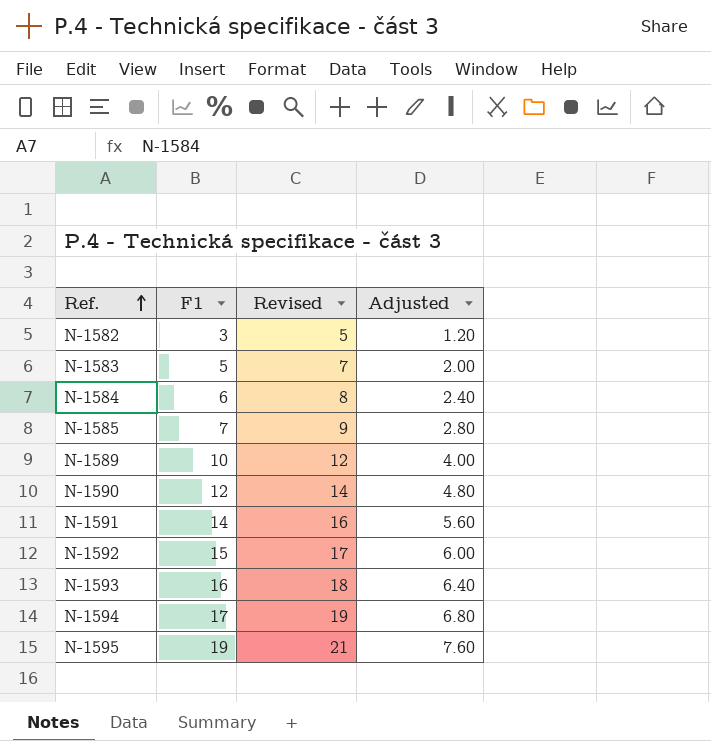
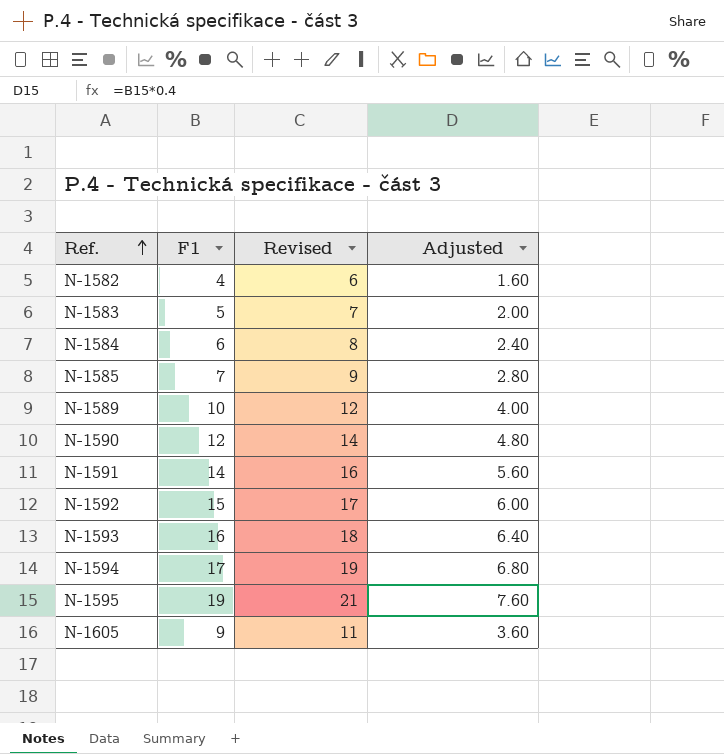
N-1582 | F1: 3 -> 4
N-1582 | Revised: 5 -> 6
N-1582 | Adjusted: 1.20 -> 1.60
row N-1605: none -> 9 | 11 | 3.60

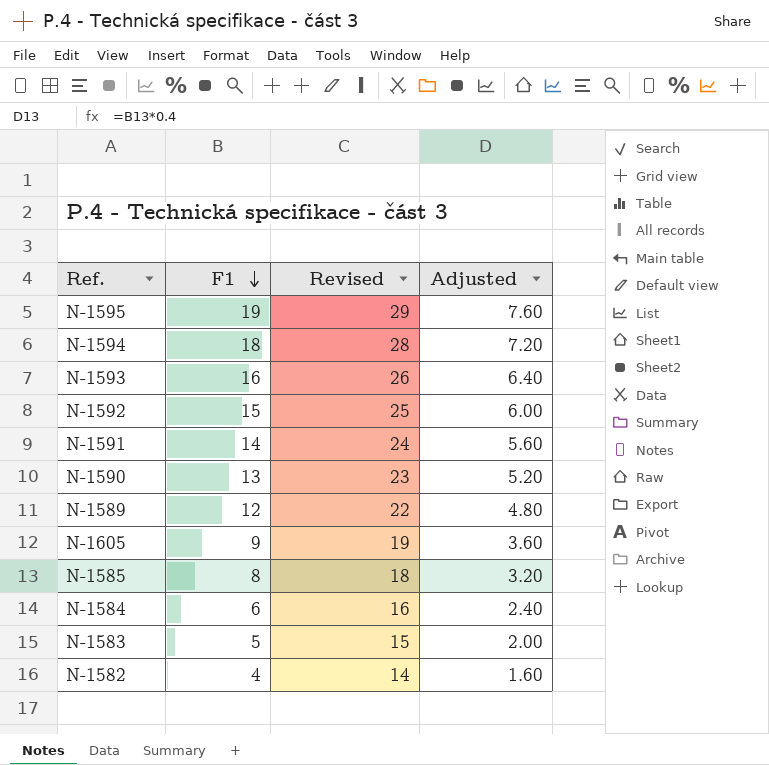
row order: Ref. ascending -> F1 descending
column Revised | formula: [F1] + 2 -> [F1] + 10
N-1594 | F1: 17 -> 18
N-1594 | Adjusted: 6.80 -> 7.20
N-1590 | F1: 12 -> 13
N-1590 | Adjusted: 4.80 -> 5.20
N-1589 | F1: 10 -> 12
N-1589 | Adjusted: 4.00 -> 4.80
N-1585 | F1: 7 -> 8
N-1585 | Adjusted: 2.80 -> 3.20

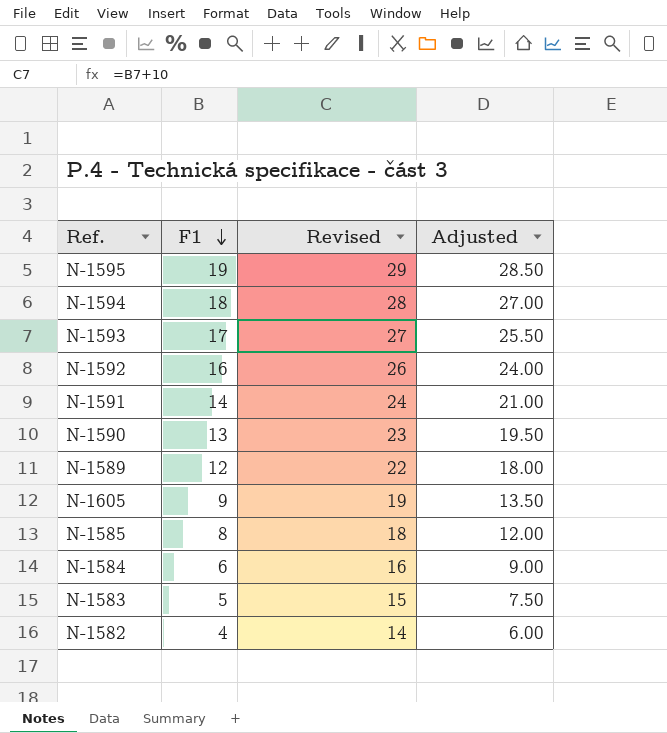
column Adjusted | formula: [F1] * 0.4 -> [F1] * 1.5
N-1593 | F1: 16 -> 17
N-1593 | Revised: 26 -> 27
N-1592 | F1: 15 -> 16
N-1592 | Revised: 25 -> 26

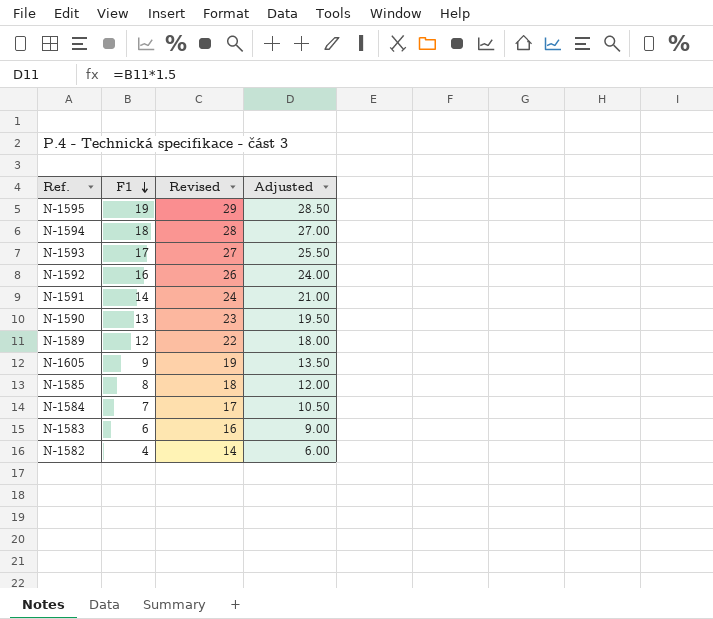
N-1584 | F1: 6 -> 7
N-1584 | Revised: 16 -> 17
N-1584 | Adjusted: 9.00 -> 10.50
N-1583 | F1: 5 -> 6
N-1583 | Revised: 15 -> 16
N-1583 | Adjusted: 7.50 -> 9.00

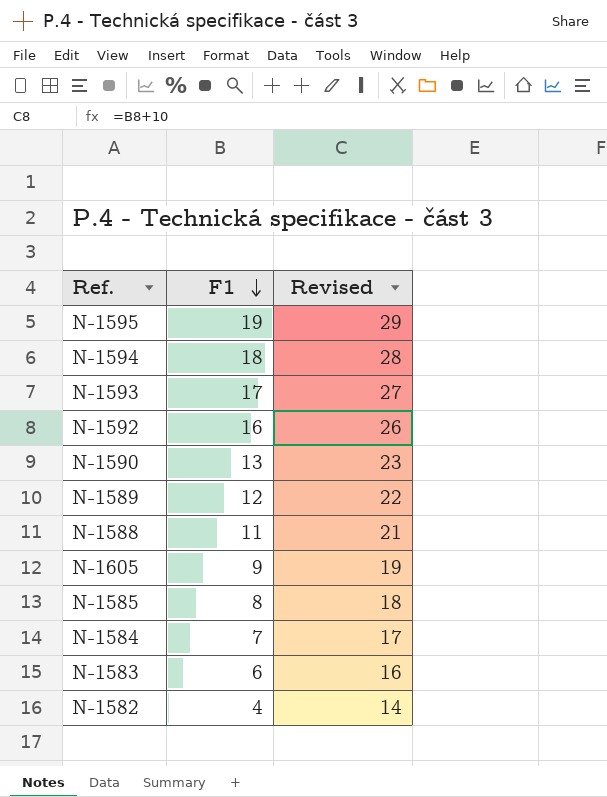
column Adjusted | formula: [F1] * 1.5 -> none
row N-1591: 14 | 24 | 21.00 -> none
row N-1588: none -> 11 | 21

